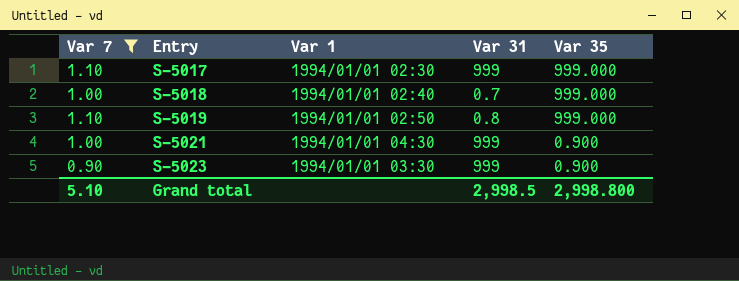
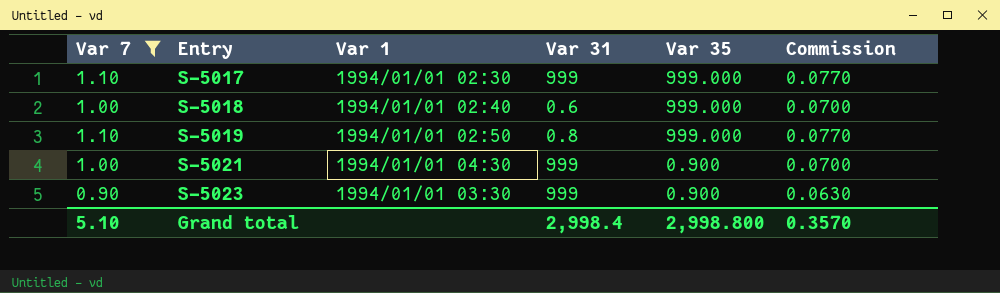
column Commission | formula: none -> [Var 7] * 0.07
S-5018 | Var 31: 0.7 -> 0.6
Grand total | Var 31: 2,998.5 -> 2,998.4

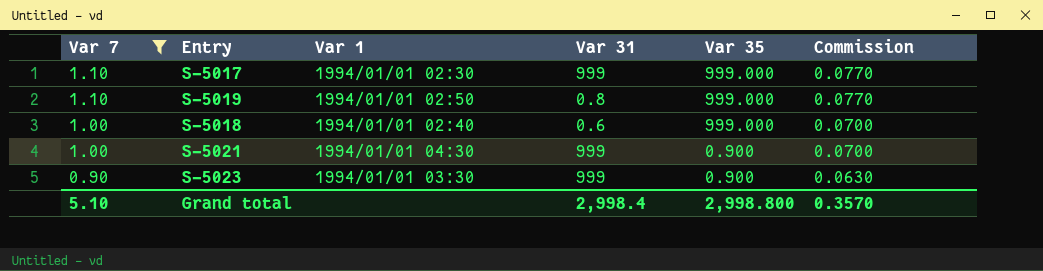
row order: Entry ascending -> Var 7 descending

